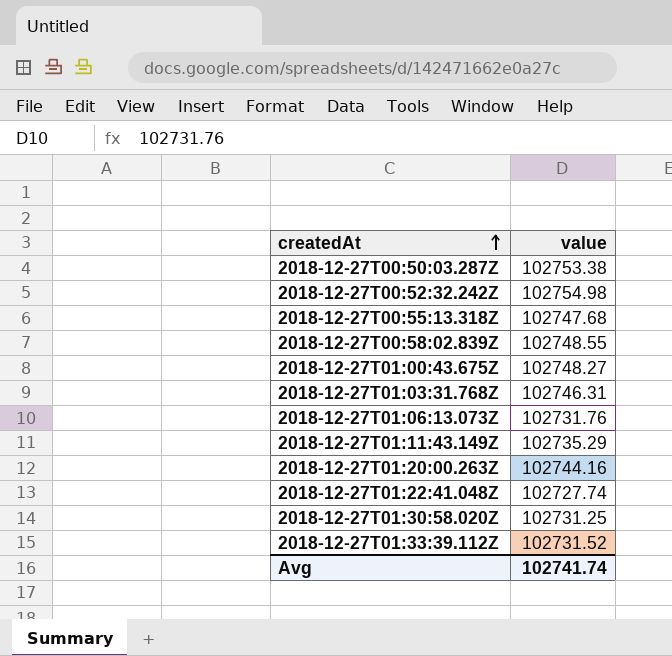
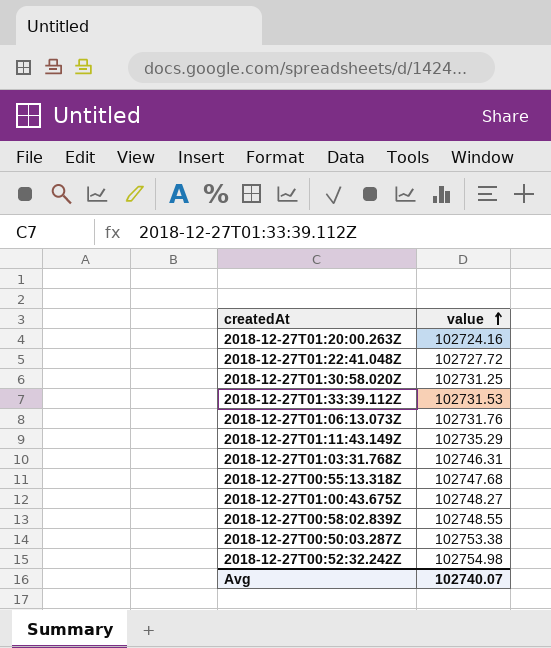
row order: createdAt ascending -> value ascending
2018-12-27T01:20:00.263Z | value: 102744.16 -> 102724.16
2018-12-27T01:22:41.048Z | value: 102727.74 -> 102727.72
2018-12-27T01:33:39.112Z | value: 102731.52 -> 102731.53
Avg | value: 102741.74 -> 102740.07

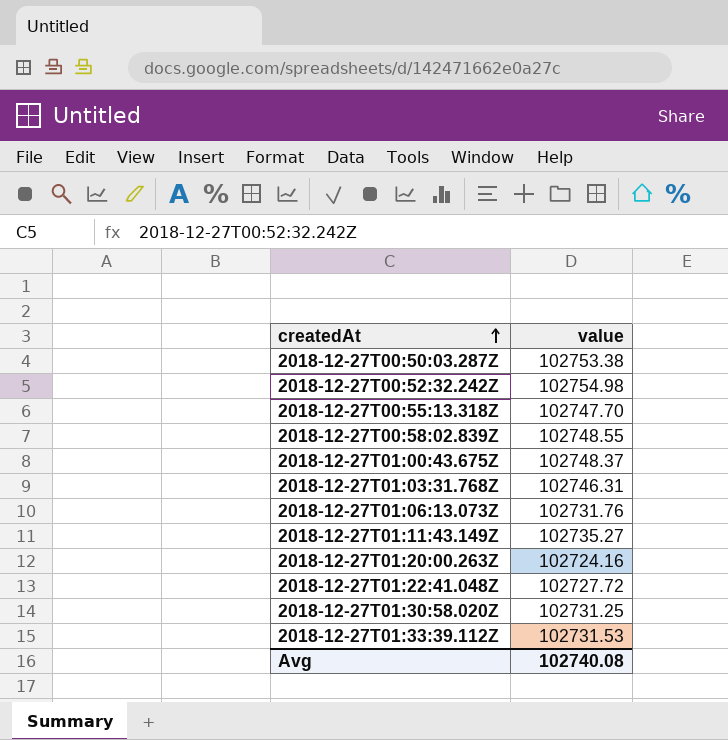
row order: value ascending -> createdAt ascending
2018-12-27T00:55:13.318Z | value: 102747.68 -> 102747.70
2018-12-27T01:00:43.675Z | value: 102748.27 -> 102748.37
2018-12-27T01:11:43.149Z | value: 102735.29 -> 102735.27
Avg | value: 102740.07 -> 102740.08

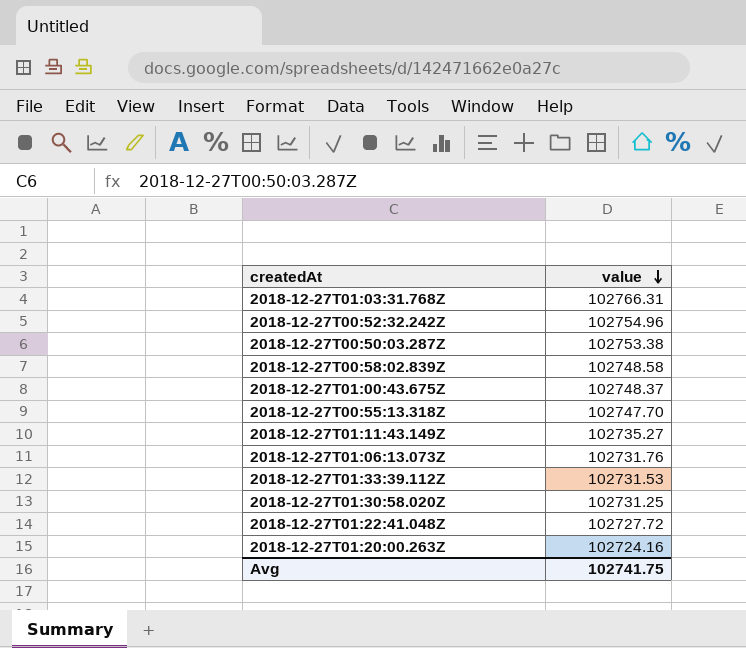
row order: createdAt ascending -> value descending
2018-12-27T01:03:31.768Z | value: 102746.31 -> 102766.31
2018-12-27T00:52:32.242Z | value: 102754.98 -> 102754.96
2018-12-27T00:58:02.839Z | value: 102748.55 -> 102748.58
Avg | value: 102740.08 -> 102741.75

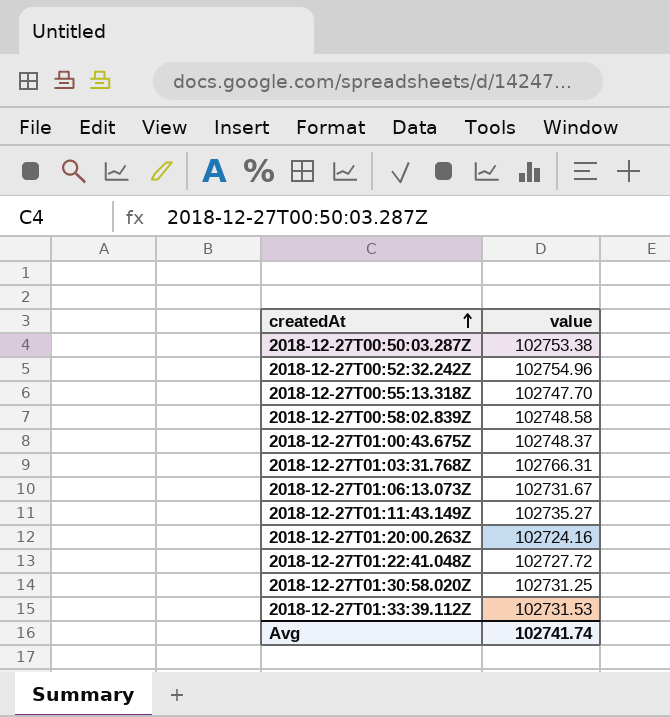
row order: value descending -> createdAt ascending
2018-12-27T01:06:13.073Z | value: 102731.76 -> 102731.67
Avg | value: 102741.75 -> 102741.74

